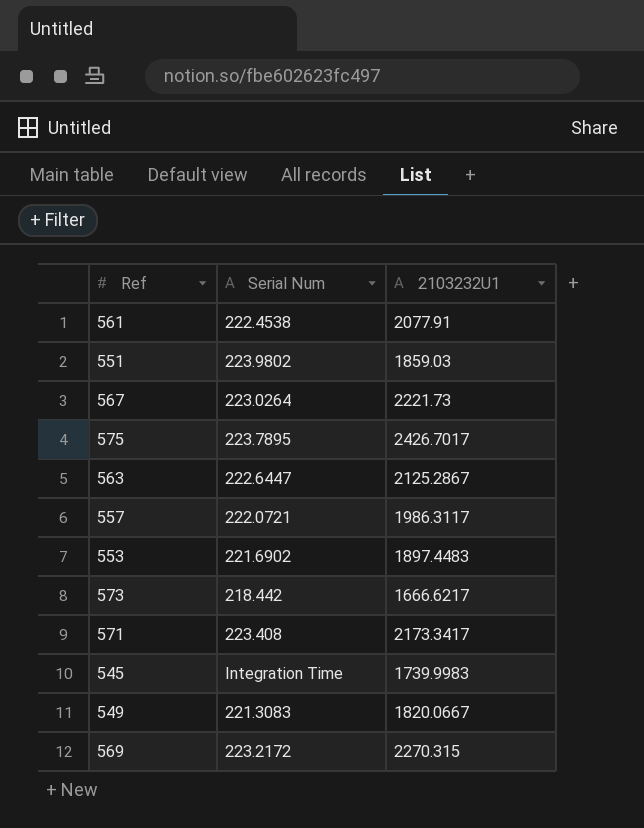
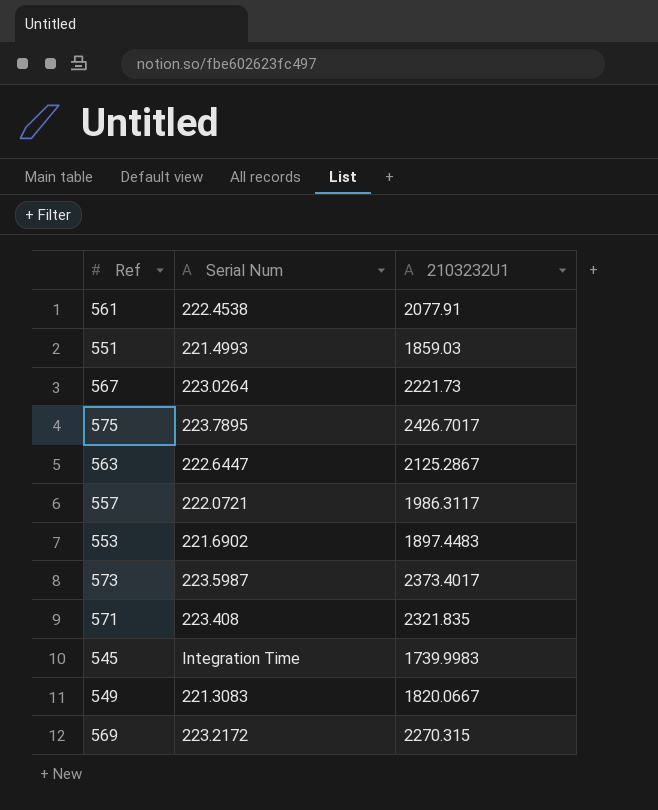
551 | Serial Num: 223.9802 -> 221.4993
573 | Serial Num: 218.442 -> 223.5987
573 | 2103232U1: 1666.6217 -> 2373.4017
571 | 2103232U1: 2173.3417 -> 2321.835

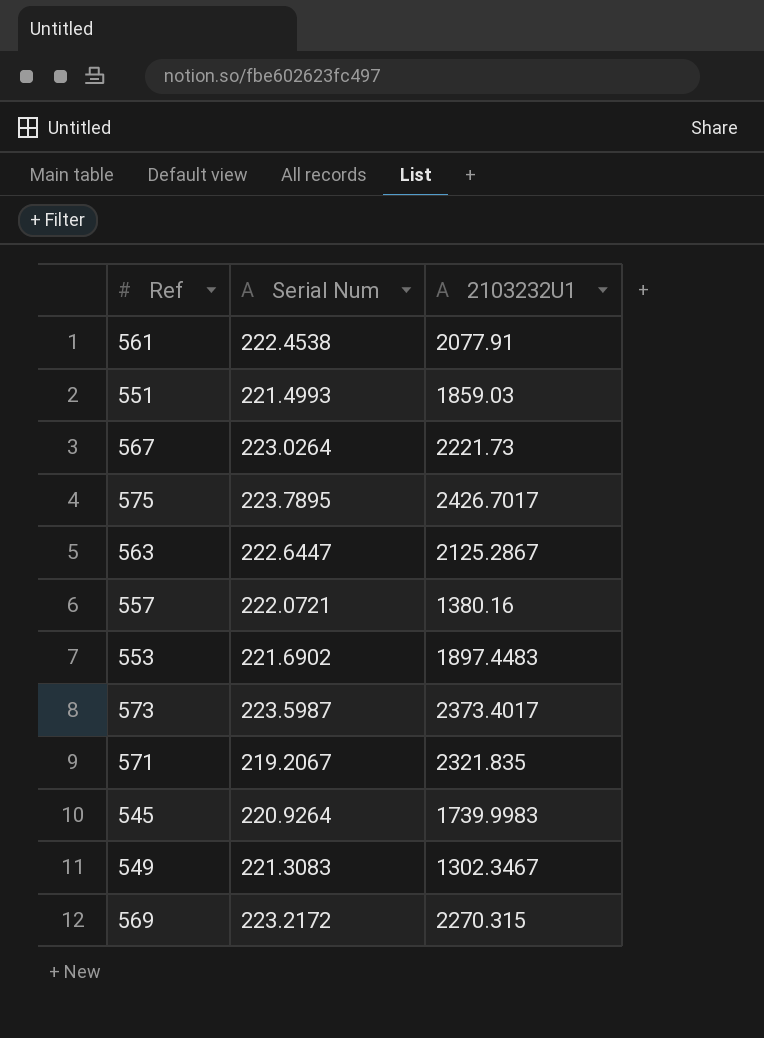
557 | 2103232U1: 1986.3117 -> 1380.16
571 | Serial Num: 223.408 -> 219.2067
545 | Serial Num: Integration Time -> 220.9264
549 | 2103232U1: 1820.0667 -> 1302.3467

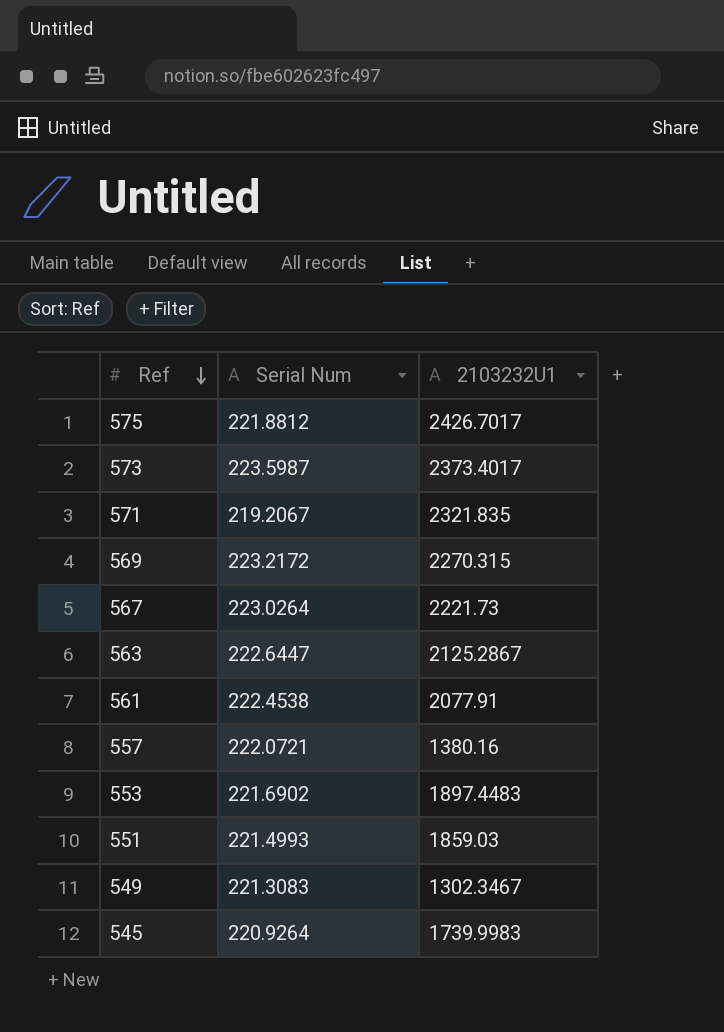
row order: none -> Ref descending
575 | Serial Num: 223.7895 -> 221.8812

